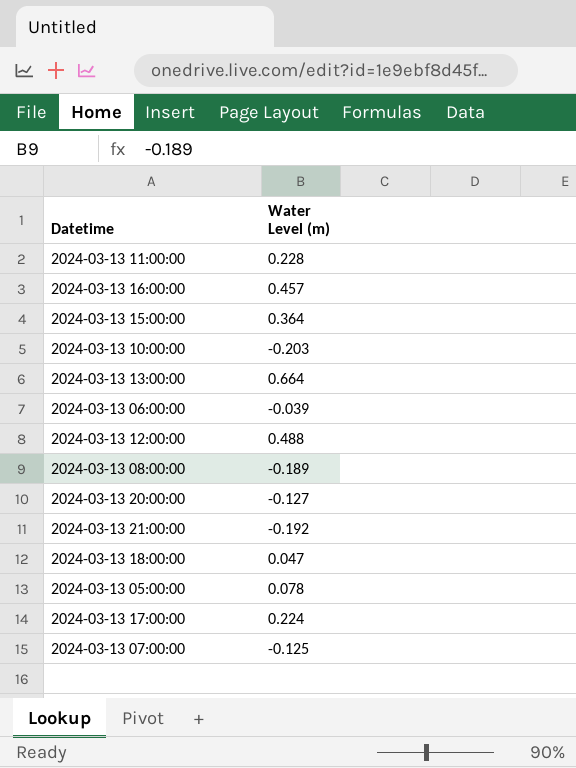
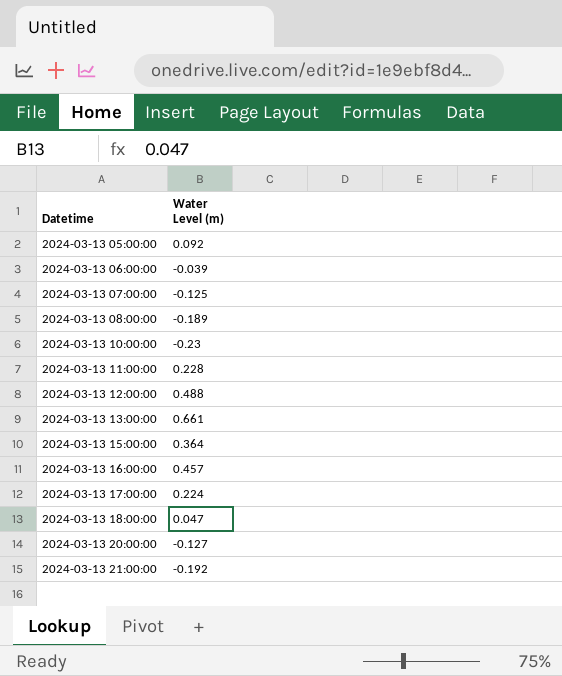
row order: none -> Datetime ascending
2024-03-13 05:00:00 | Water Level (m): 0.078 -> 0.092
2024-03-13 10:00:00 | Water Level (m): -0.203 -> -0.23
2024-03-13 13:00:00 | Water Level (m): 0.664 -> 0.661

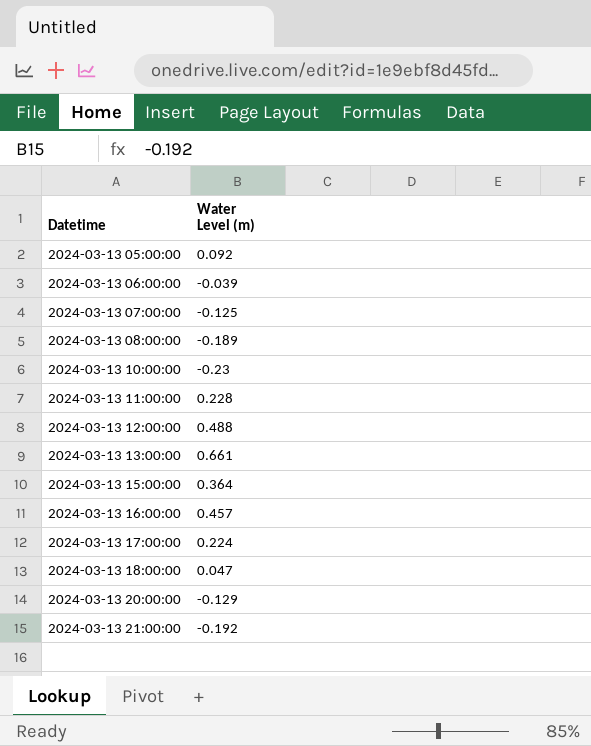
2024-03-13 20:00:00 | Water Level (m): -0.127 -> -0.129

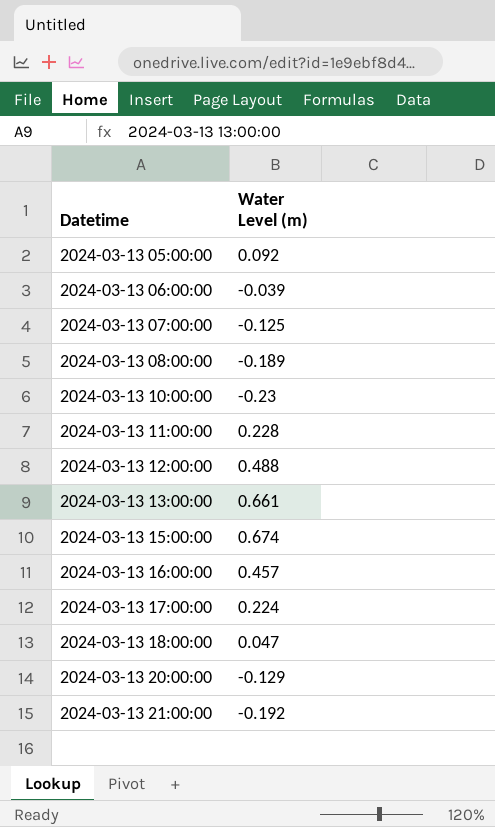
2024-03-13 15:00:00 | Water Level (m): 0.364 -> 0.674

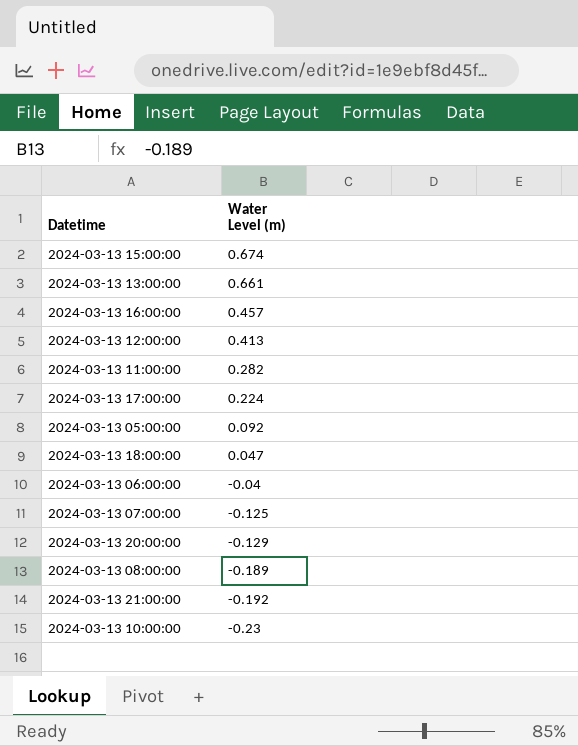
row order: Datetime ascending -> Water Level (m) descending
2024-03-13 12:00:00 | Water Level (m): 0.488 -> 0.413
2024-03-13 11:00:00 | Water Level (m): 0.228 -> 0.282
2024-03-13 06:00:00 | Water Level (m): -0.039 -> -0.04

